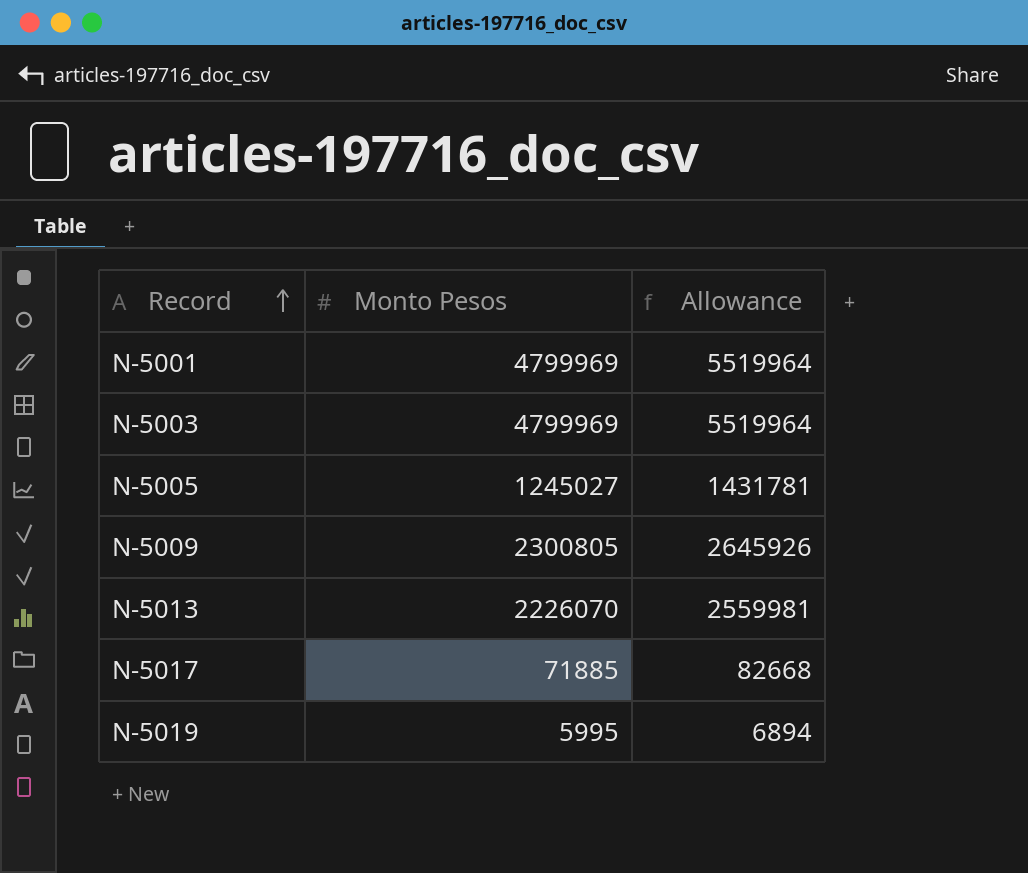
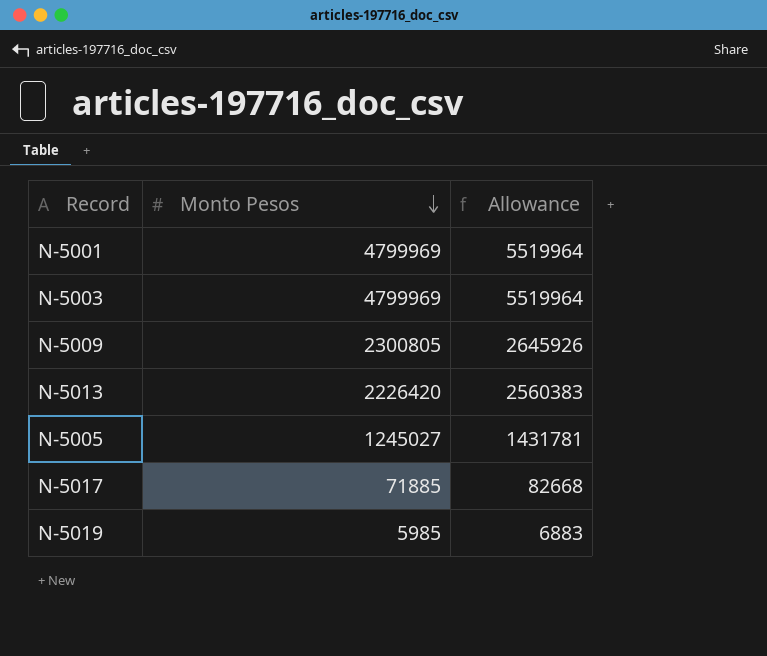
row order: Record ascending -> Monto Pesos descending
N-5013 | Monto Pesos: 2226070 -> 2226420
N-5013 | Allowance: 2559981 -> 2560383
N-5019 | Monto Pesos: 5995 -> 5985
N-5019 | Allowance: 6894 -> 6883

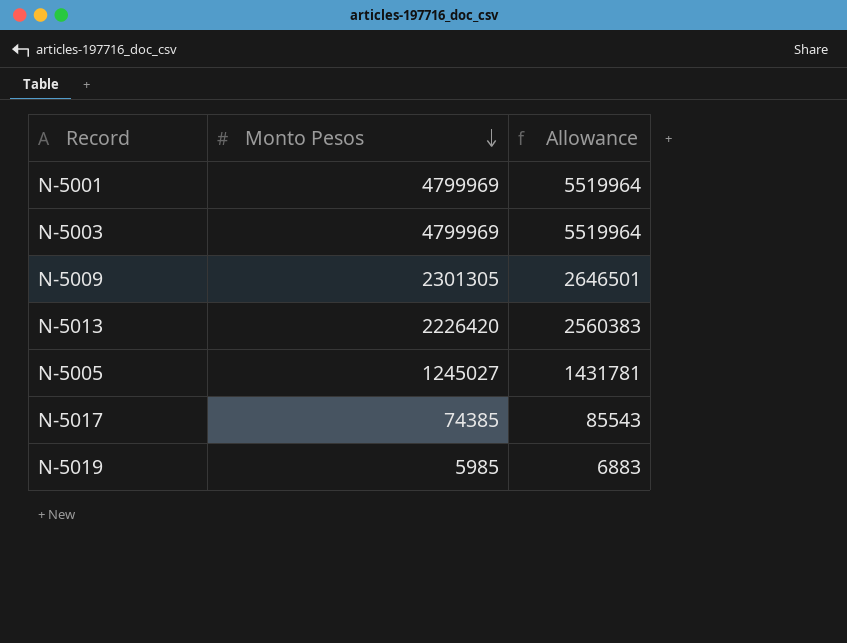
N-5009 | Monto Pesos: 2300805 -> 2301305
N-5009 | Allowance: 2645926 -> 2646501
N-5017 | Monto Pesos: 71885 -> 74385
N-5017 | Allowance: 82668 -> 85543

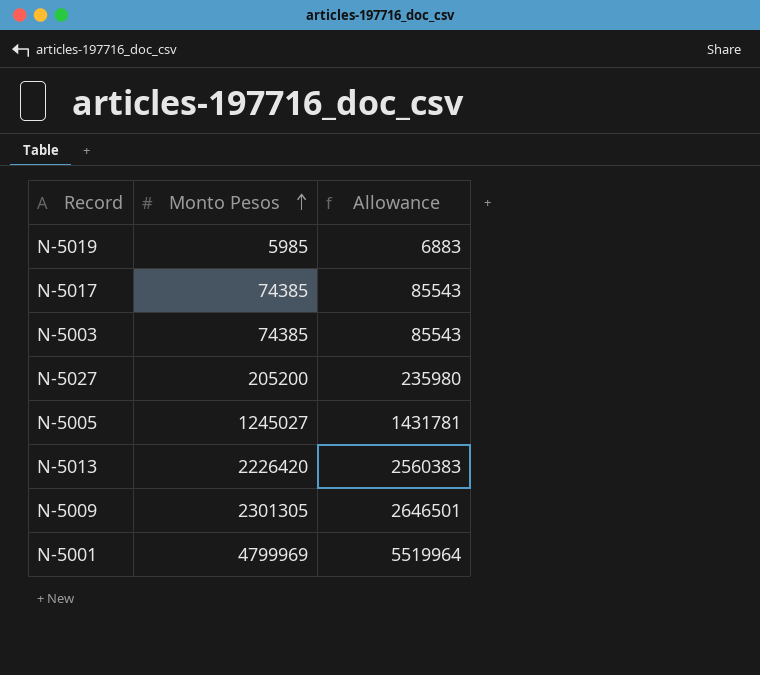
row order: Monto Pesos descending -> Monto Pesos ascending
N-5003 | Monto Pesos: 4799969 -> 74385
N-5003 | Allowance: 5519964 -> 85543
row N-5027: none -> 205200 | 235980

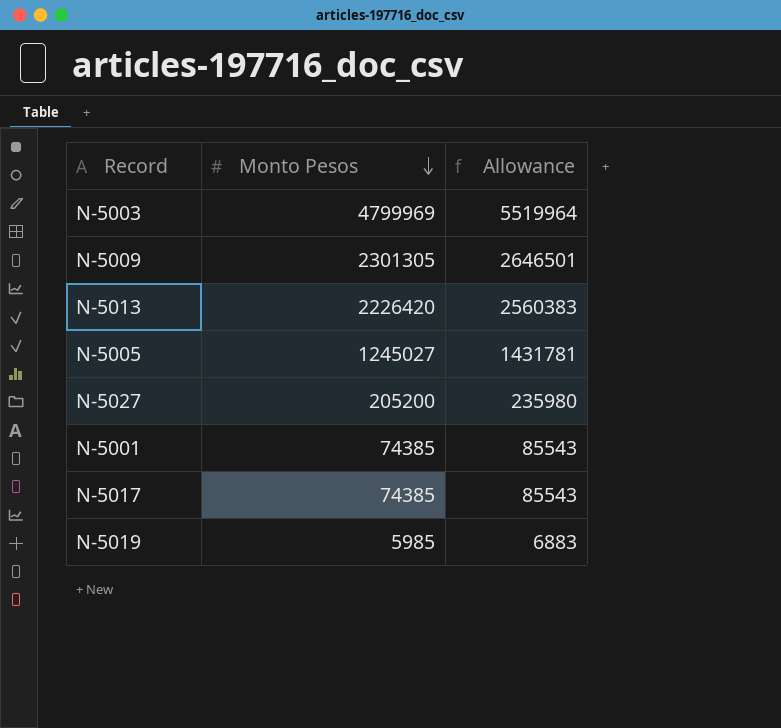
row order: Monto Pesos ascending -> Monto Pesos descending
N-5003 | Monto Pesos: 74385 -> 4799969
N-5003 | Allowance: 85543 -> 5519964
N-5001 | Monto Pesos: 4799969 -> 74385
N-5001 | Allowance: 5519964 -> 85543

